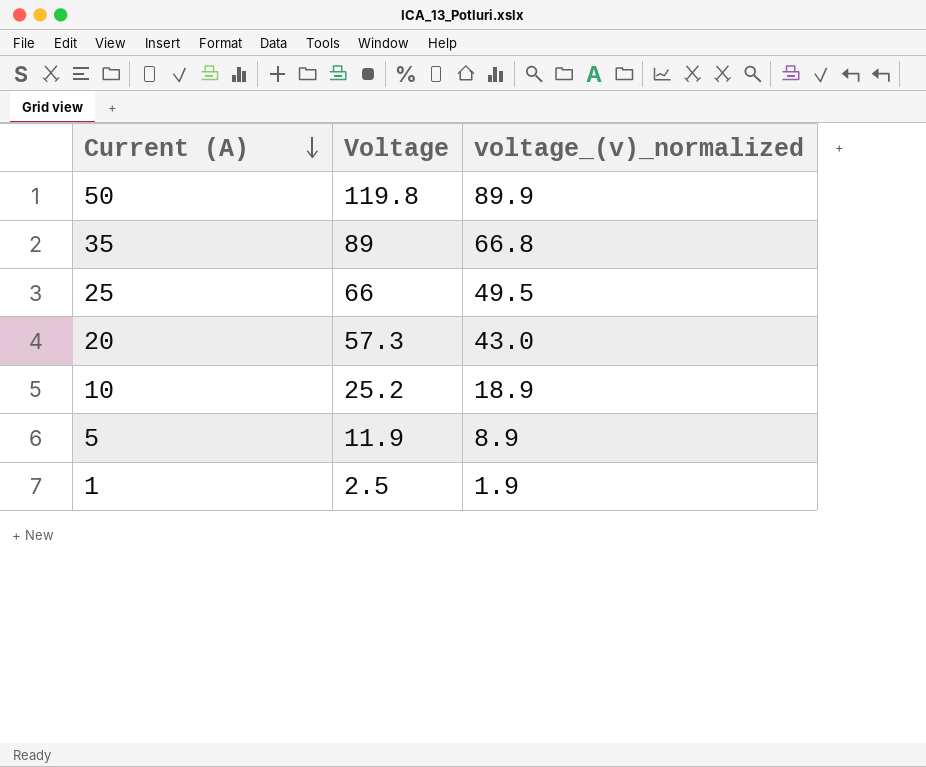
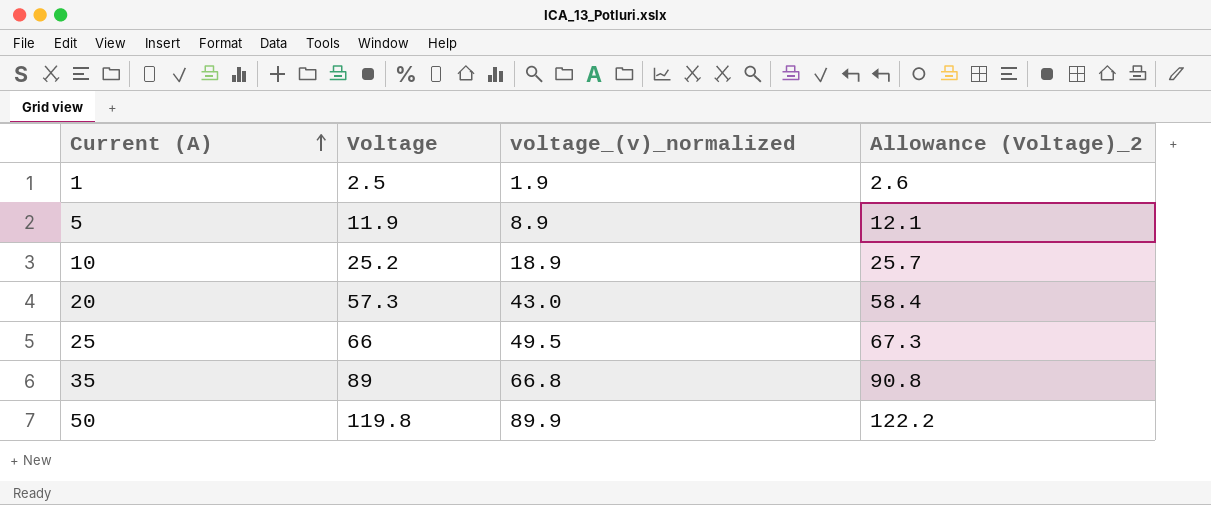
row order: Current (A) descending -> Current (A) ascending
column Allowance (Voltage)_2 | formula: none -> [Voltage] * 1.02

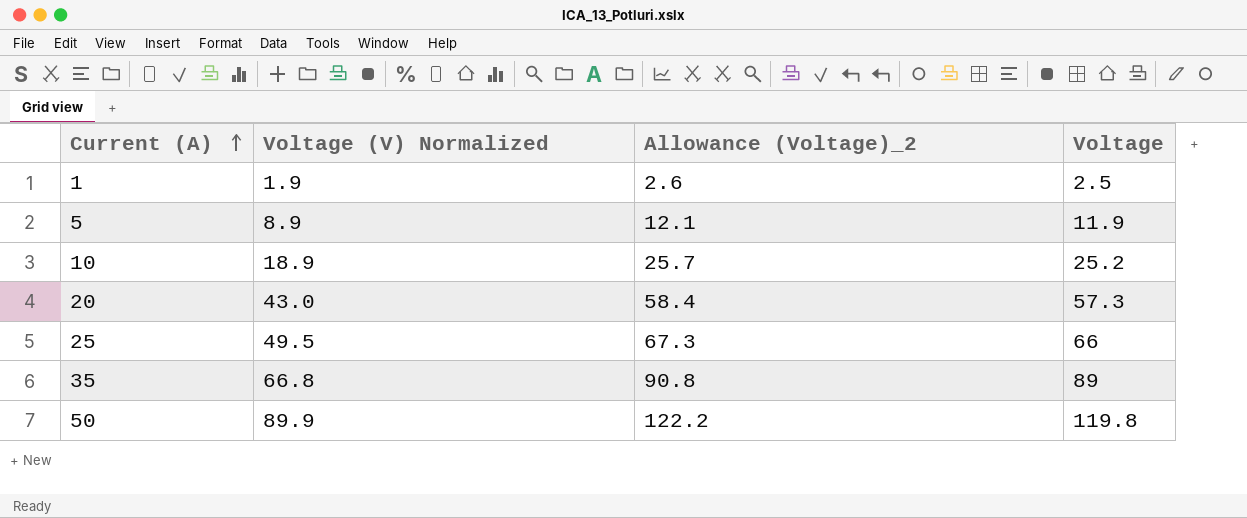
column name: voltage_(v)_normalized -> Voltage (V) Normalized
column Voltage | position: 2 -> 4

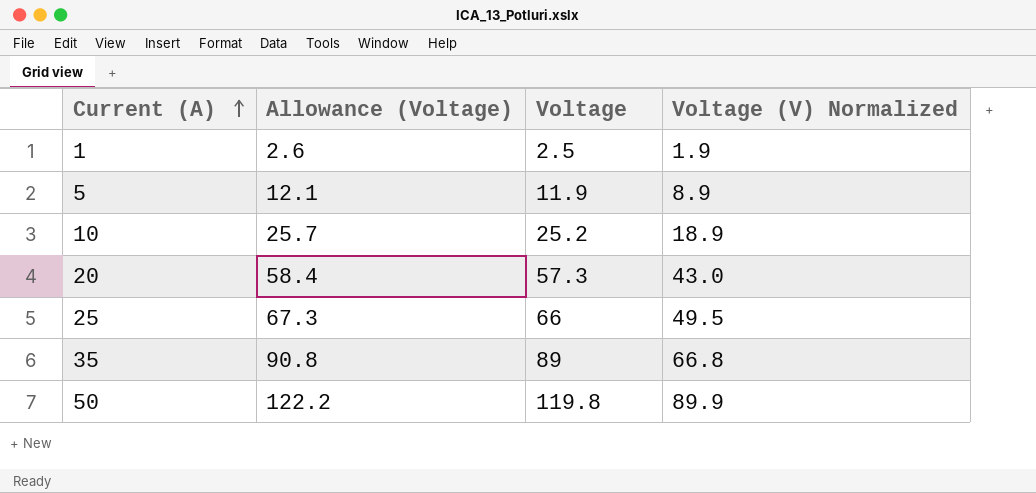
column name: Allowance (Voltage)_2 -> Allowance (Voltage)
column Voltage (V) Normalized | position: 2 -> 4

